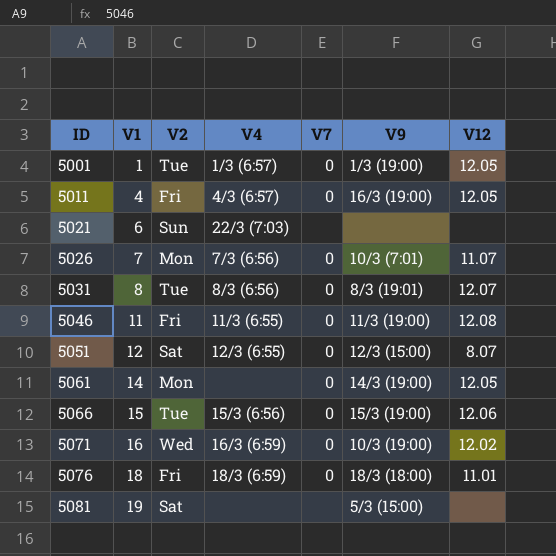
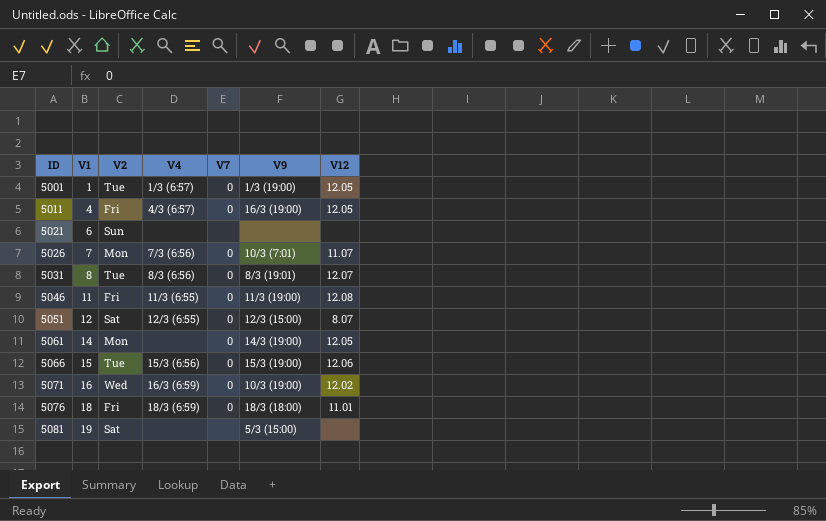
5021 | V4: 22/3 (7:03) -> none

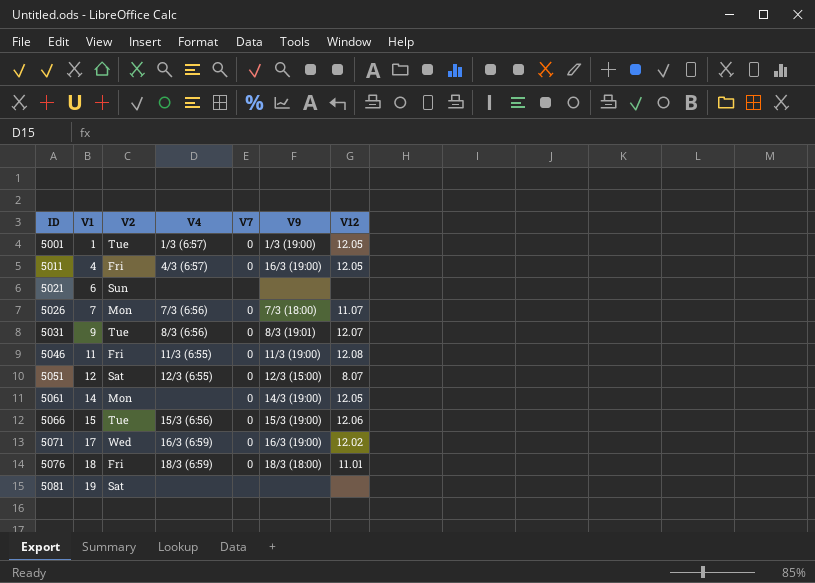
5026 | V9: 10/3 (7:01) -> 7/3 (18:00)
5031 | V1: 8 -> 9
5071 | V1: 16 -> 17
5071 | V9: 10/3 (19:00) -> 16/3 (19:00)
5081 | V9: 5/3 (15:00) -> none

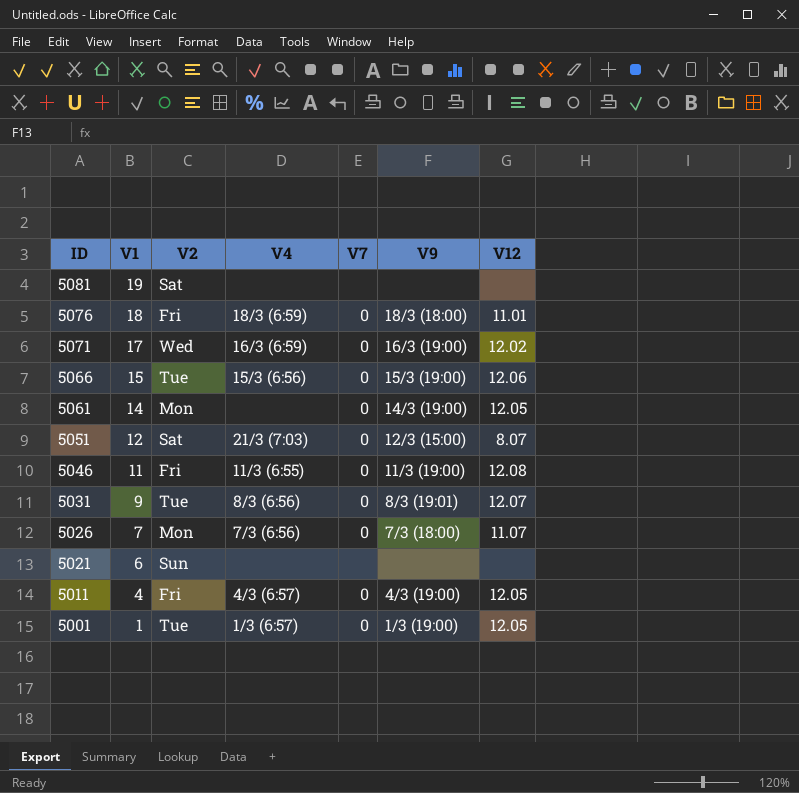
row order: ID ascending -> ID descending
5051 | V4: 12/3 (6:55) -> 21/3 (7:03)
5011 | V9: 16/3 (19:00) -> 4/3 (19:00)

